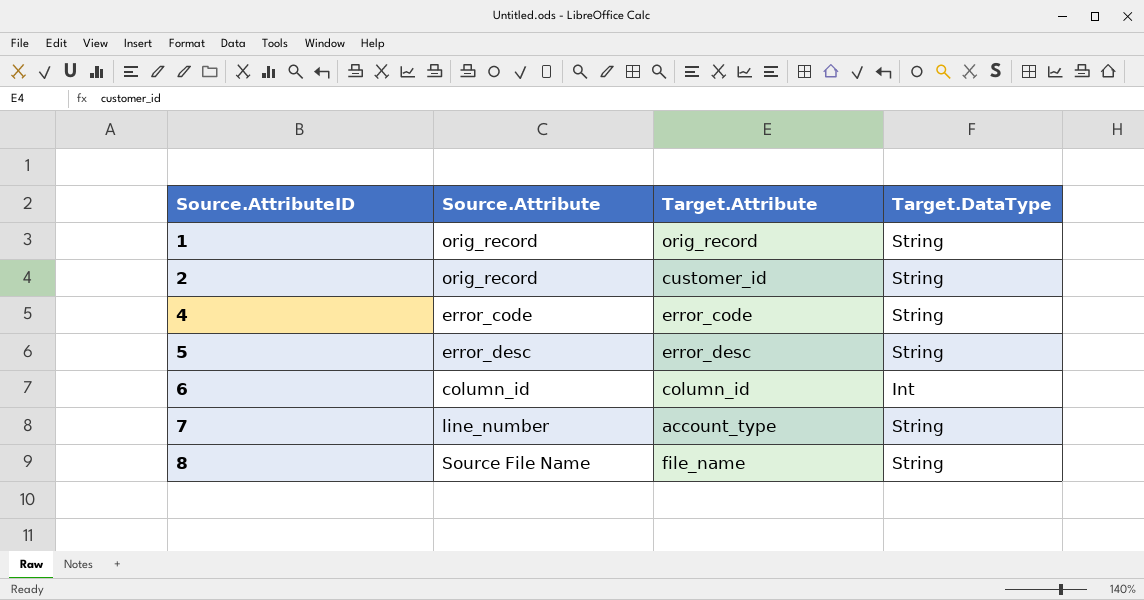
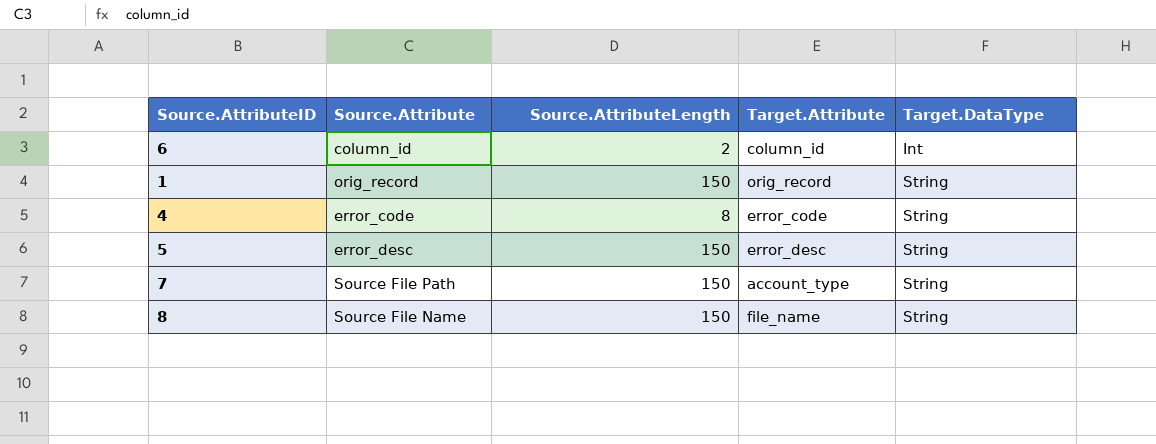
row order: Source.AttributeID ascending -> Target.DataType ascending
column Source.AttributeLength | position: none -> 3
row 2: orig_record | customer_id | String -> none
7 | Source.Attribute: line_number -> Source File Path

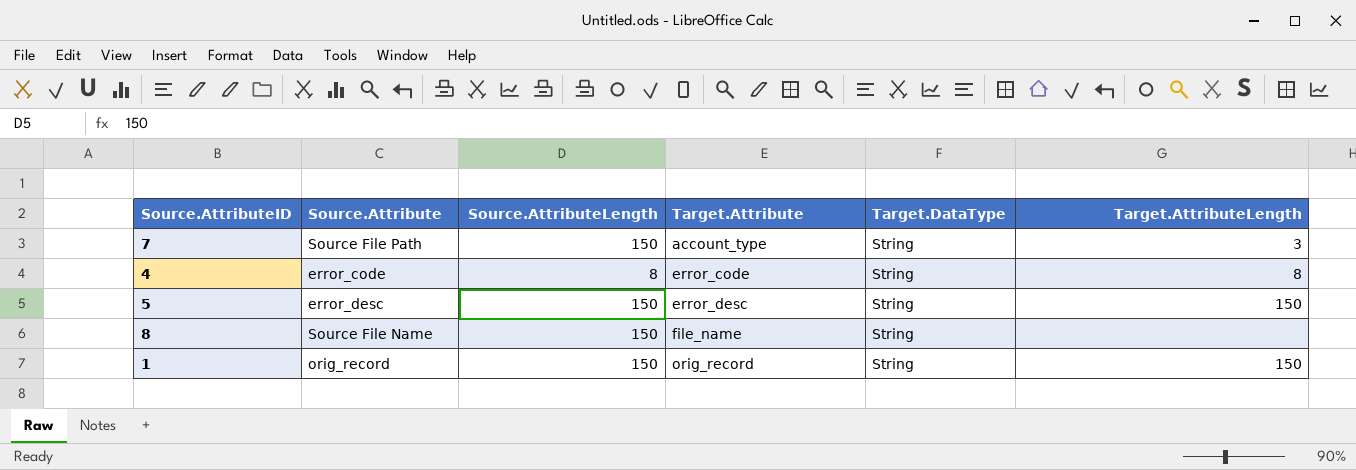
row order: Target.DataType ascending -> Target.Attribute ascending
column Target.AttributeLength | position: none -> 6
row 6: column_id | 2 | column_id | Int -> none

